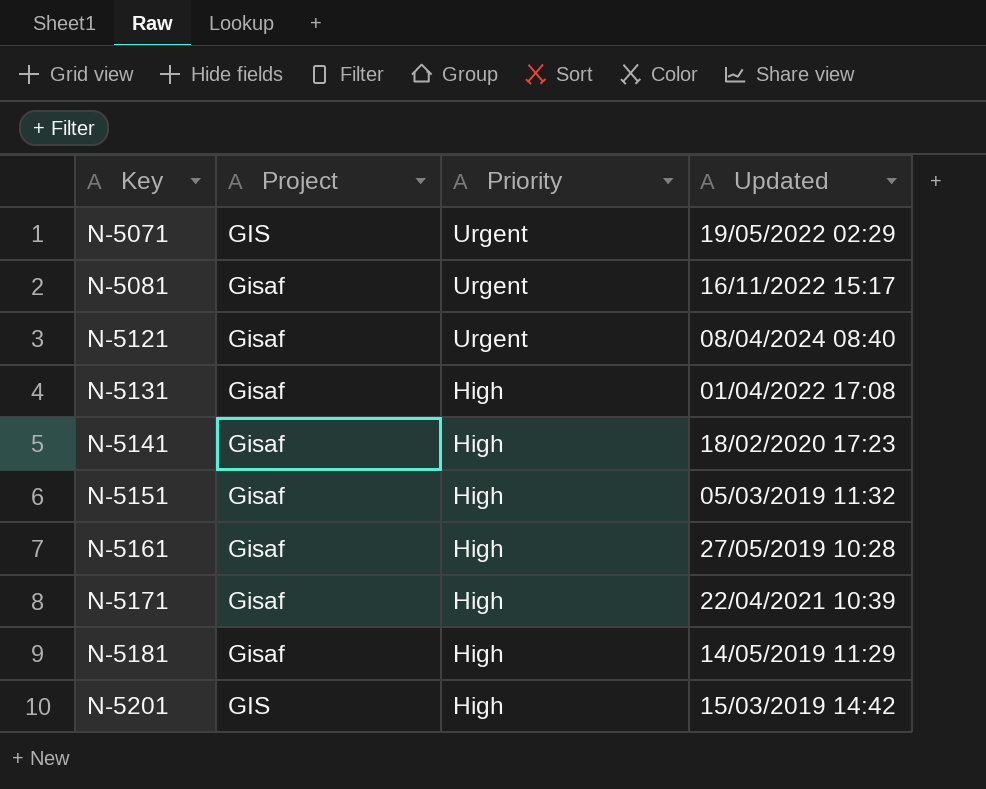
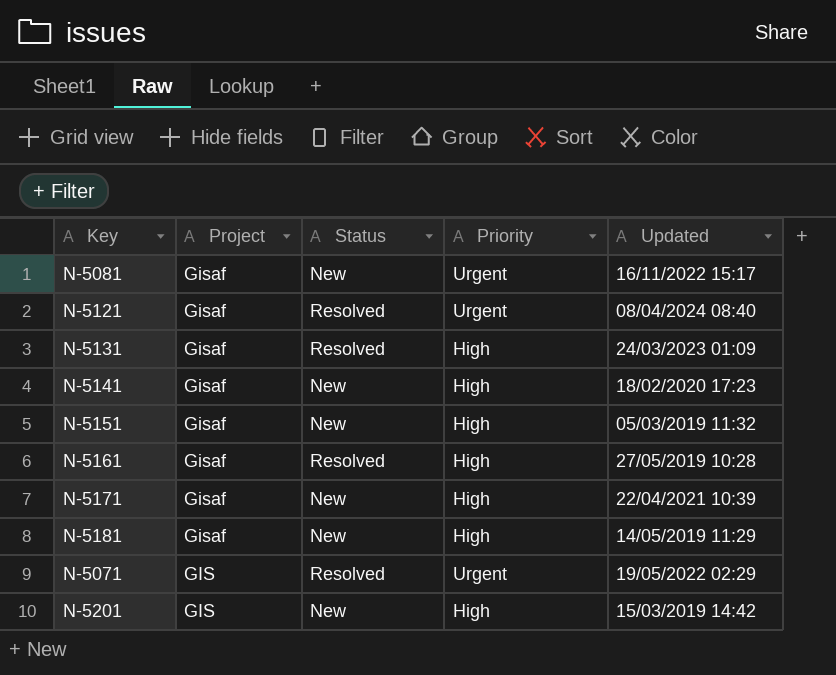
row order: Key ascending -> Project descending
column Status | position: none -> 3
N-5131 | Updated: 01/04/2022 17:08 -> 24/03/2023 01:09

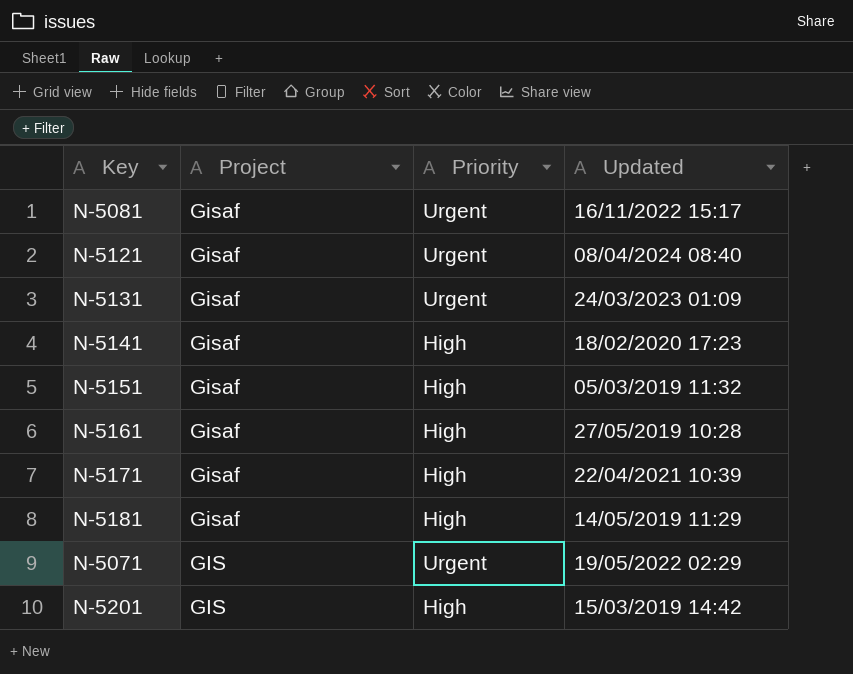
column Status | position: 3 -> none
N-5131 | Priority: High -> Urgent

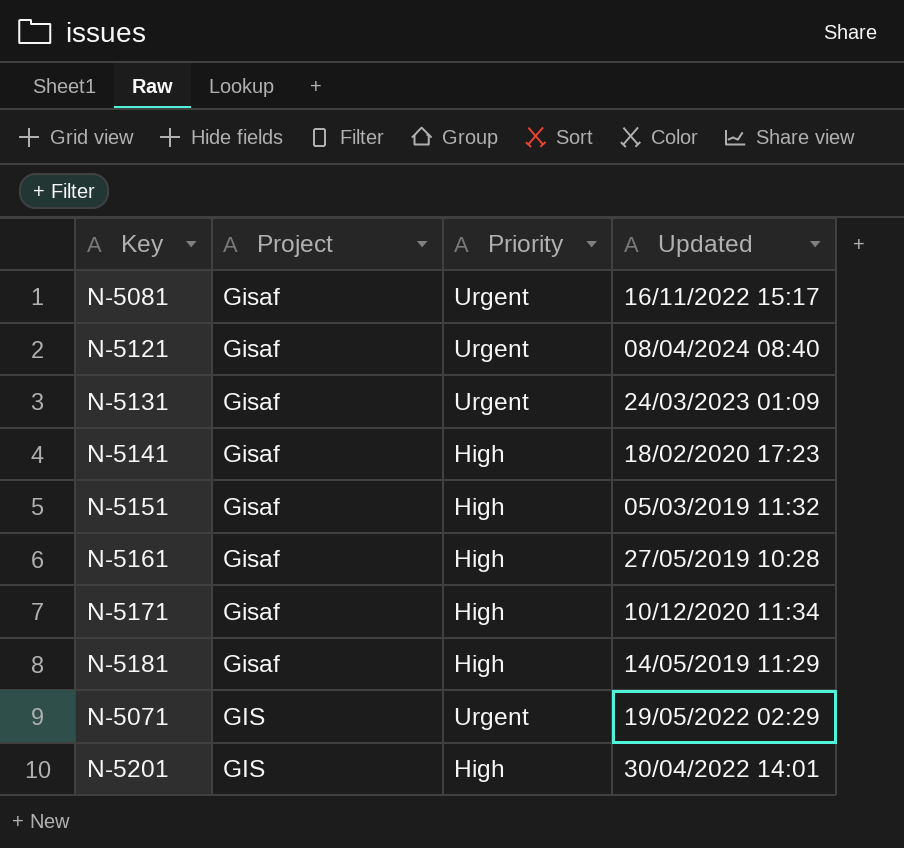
N-5171 | Updated: 22/04/2021 10:39 -> 10/12/2020 11:34
N-5201 | Updated: 15/03/2019 14:42 -> 30/04/2022 14:01

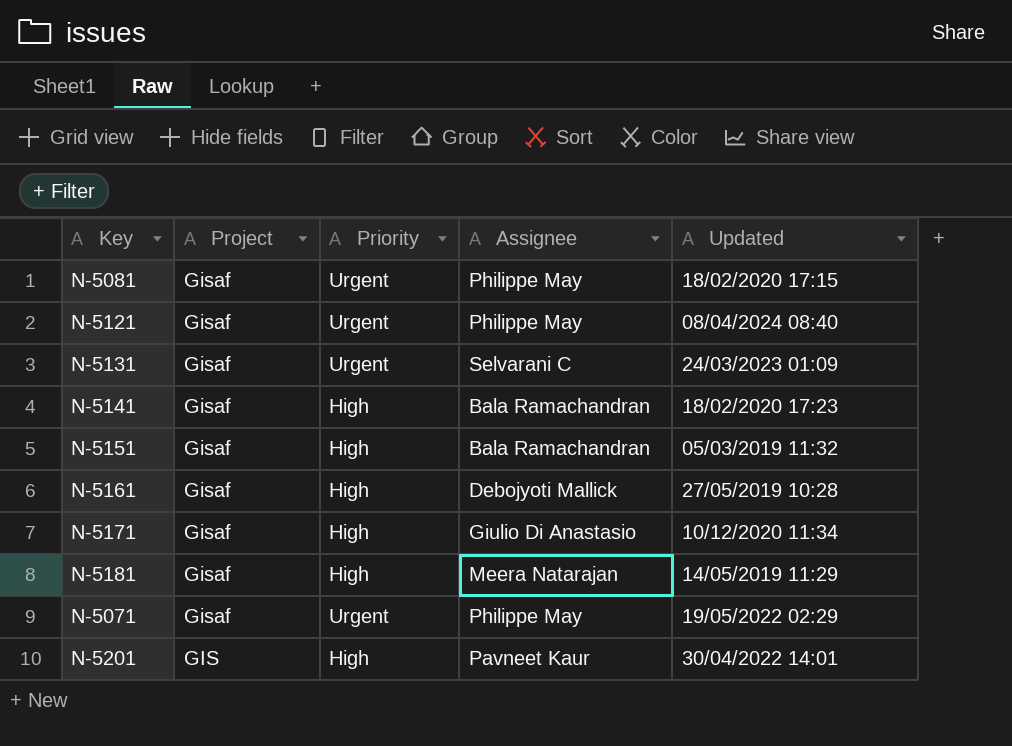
column Assignee | position: none -> 4
N-5081 | Updated: 16/11/2022 15:17 -> 18/02/2020 17:15
N-5071 | Project: GIS -> Gisaf

